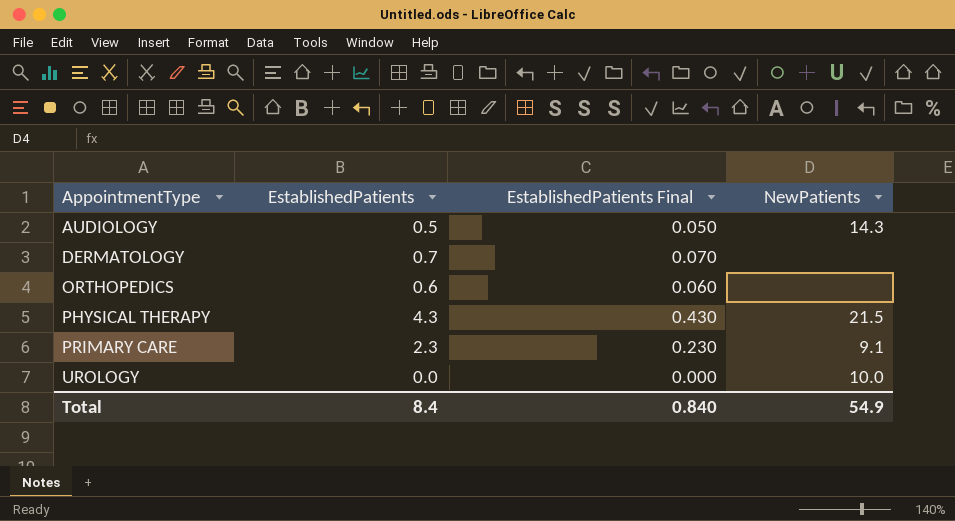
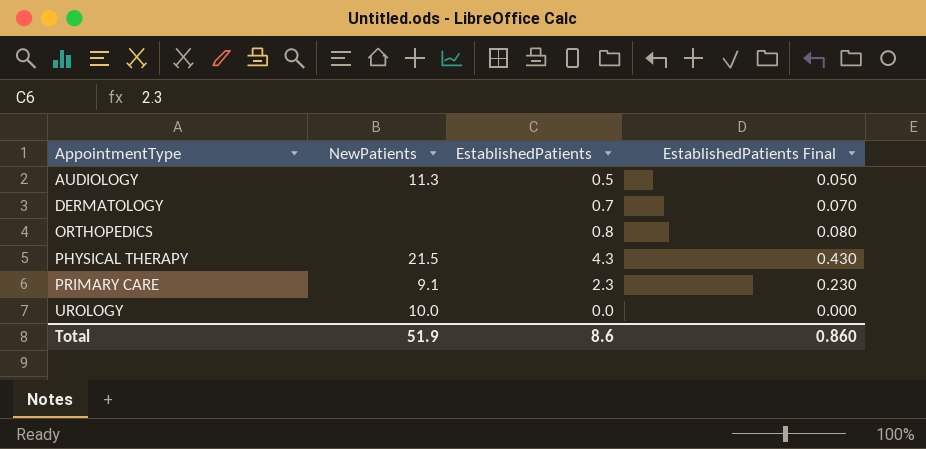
column NewPatients | position: 4 -> 2
AUDIOLOGY | NewPatients: 14.3 -> 11.3
ORTHOPEDICS | EstablishedPatients: 0.6 -> 0.8
ORTHOPEDICS | EstablishedPatients Final: 0.060 -> 0.080
Total | NewPatients: 54.9 -> 51.9
Total | EstablishedPatients: 8.4 -> 8.6
Total | EstablishedPatients Final: 0.840 -> 0.860

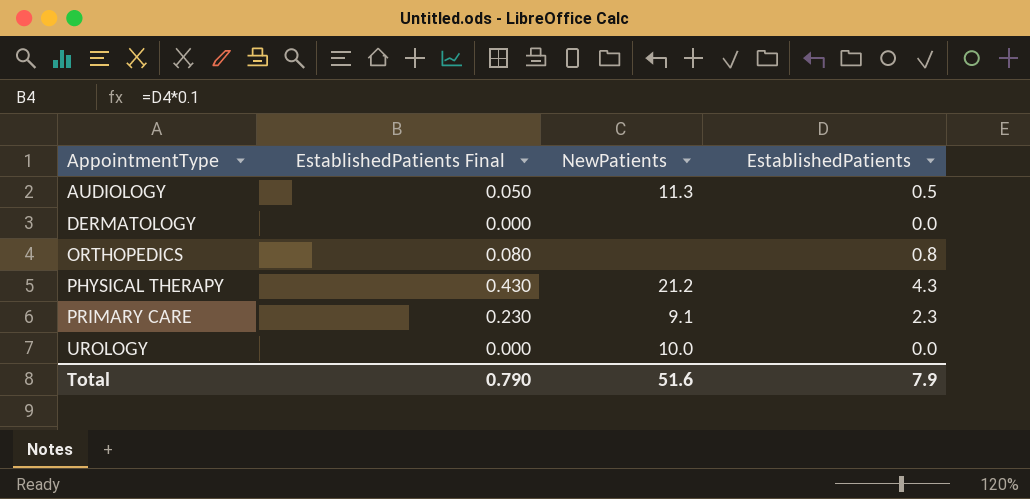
column EstablishedPatients Final | position: 4 -> 2
DERMATOLOGY | EstablishedPatients Final: 0.070 -> 0.000
DERMATOLOGY | EstablishedPatients: 0.7 -> 0.0
PHYSICAL THERAPY | NewPatients: 21.5 -> 21.2
Total | EstablishedPatients Final: 0.860 -> 0.790
Total | NewPatients: 51.9 -> 51.6
Total | EstablishedPatients: 8.6 -> 7.9

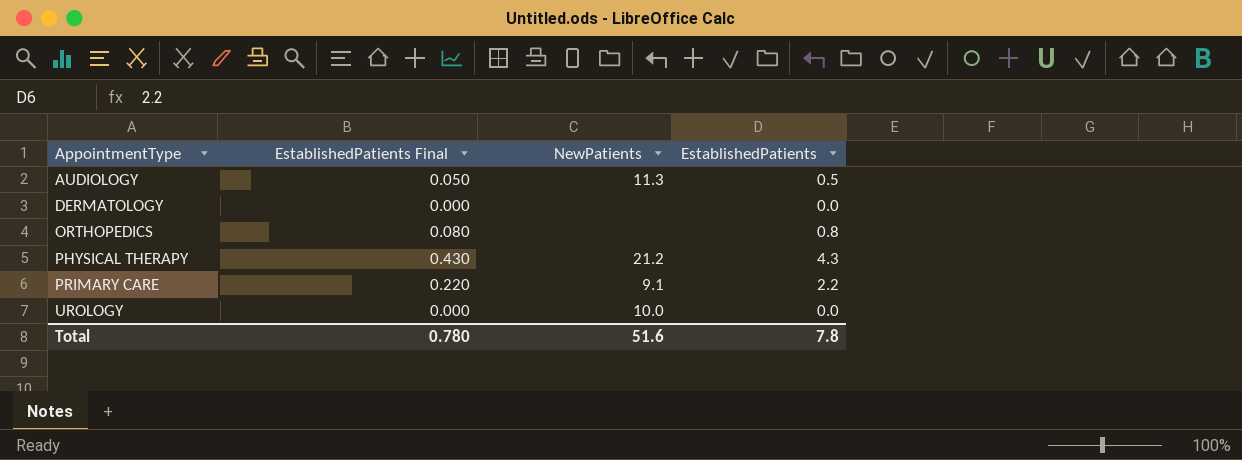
PRIMARY CARE | EstablishedPatients Final: 0.230 -> 0.220
PRIMARY CARE | EstablishedPatients: 2.3 -> 2.2
Total | EstablishedPatients Final: 0.790 -> 0.780
Total | EstablishedPatients: 7.9 -> 7.8

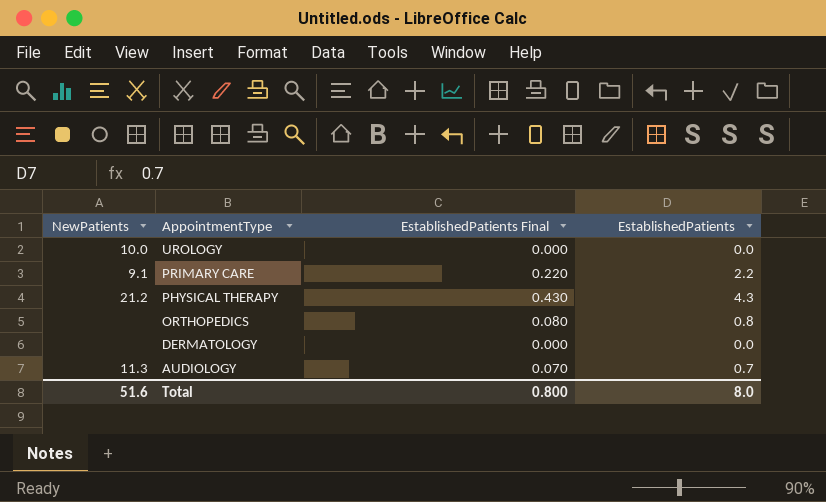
row order: AppointmentType ascending -> AppointmentType descending
column NewPatients | position: 3 -> 1
AUDIOLOGY | EstablishedPatients Final: 0.050 -> 0.070
AUDIOLOGY | EstablishedPatients: 0.5 -> 0.7
Total | EstablishedPatients Final: 0.780 -> 0.800
Total | EstablishedPatients: 7.8 -> 8.0

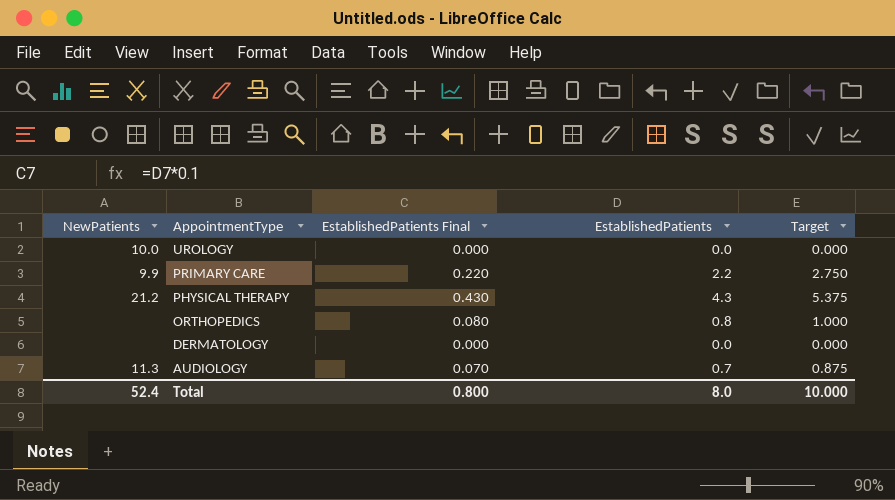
column Target | formula: none -> [EstablishedPatients] * 1.25
PRIMARY CARE | NewPatients: 9.1 -> 9.9
Total | NewPatients: 51.6 -> 52.4

